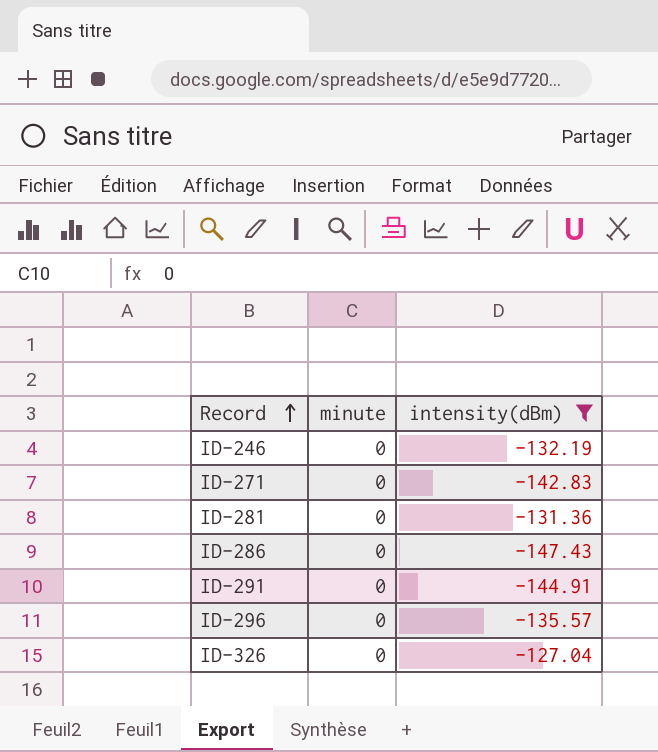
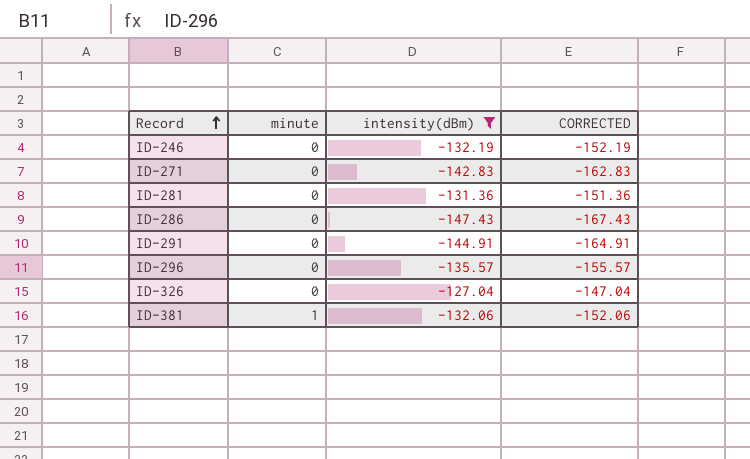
column CORRECTED | formula: none -> [intensity(dBm)] - 20
row ID-381: none -> 1 | -132.06 | -152.06

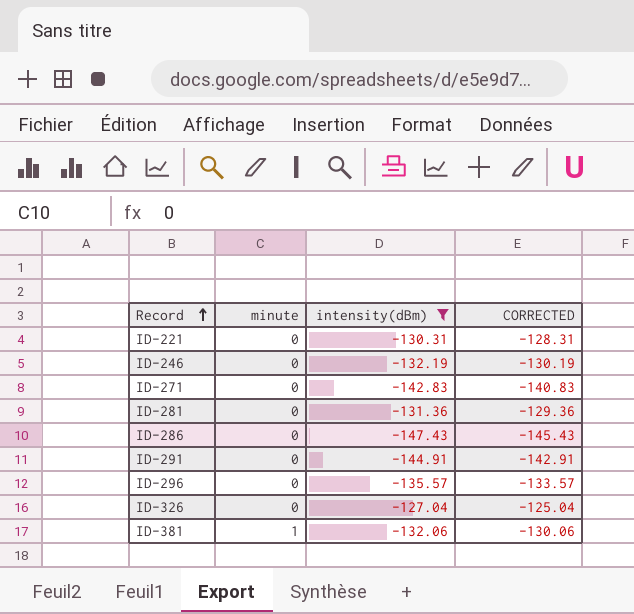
column CORRECTED | formula: [intensity(dBm)] - 20 -> [intensity(dBm)] + 2
row ID-221: none -> 0 | -130.31 | -128.31

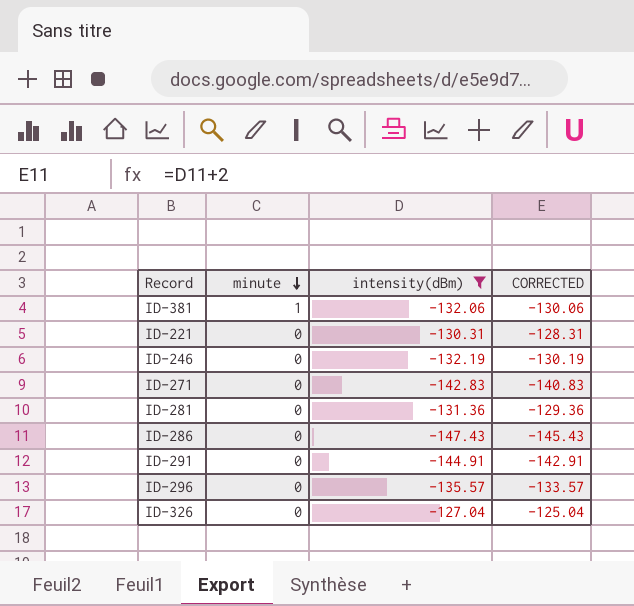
row order: Record ascending -> minute descending

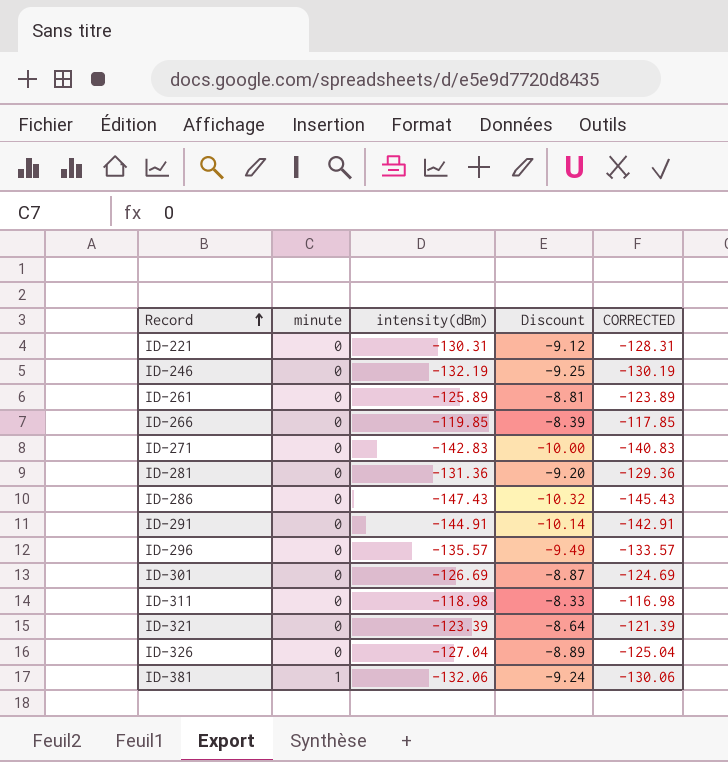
filter: intensity(dBm) <= -127.04 -> none
row order: minute descending -> Record ascending
column Discount | formula: none -> [intensity(dBm)] * 0.07

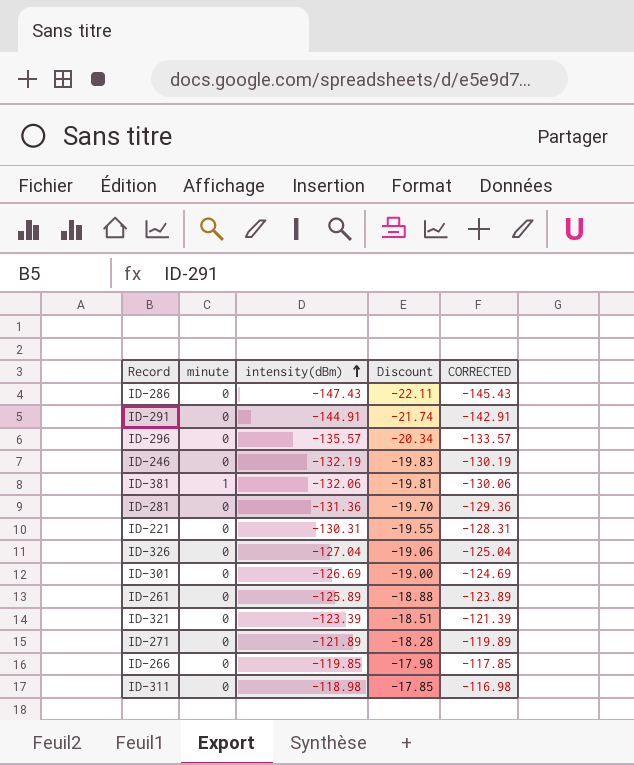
row order: Record ascending -> intensity(dBm) ascending
column Discount | formula: [intensity(dBm)] * 0.07 -> [intensity(dBm)] * 0.15
ID-271 | intensity(dBm): -142.83 -> -121.89
ID-271 | CORRECTED: -140.83 -> -119.89

